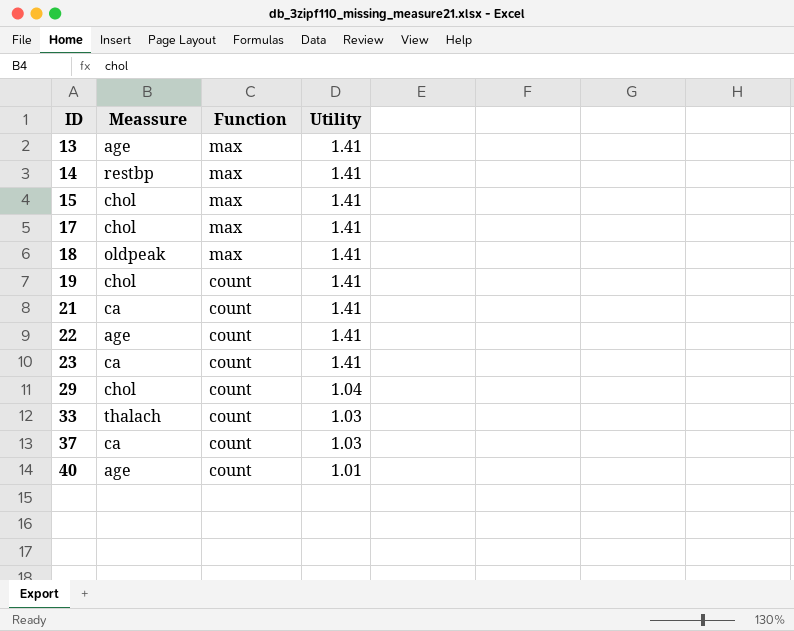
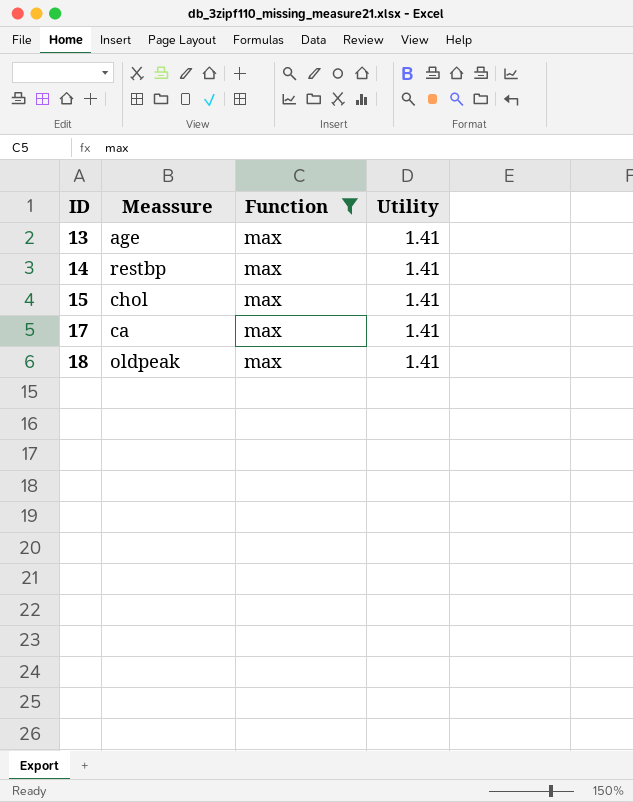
filter: none -> Function = max
17 | Meassure: chol -> ca

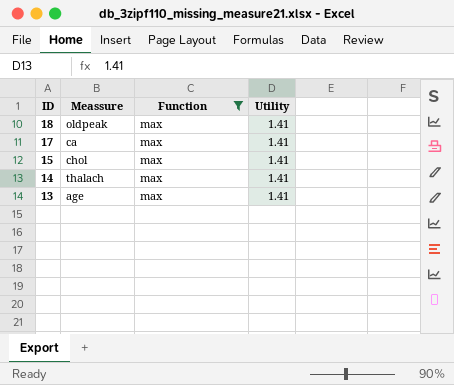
row order: ID ascending -> ID descending
14 | Meassure: restbp -> thalach

